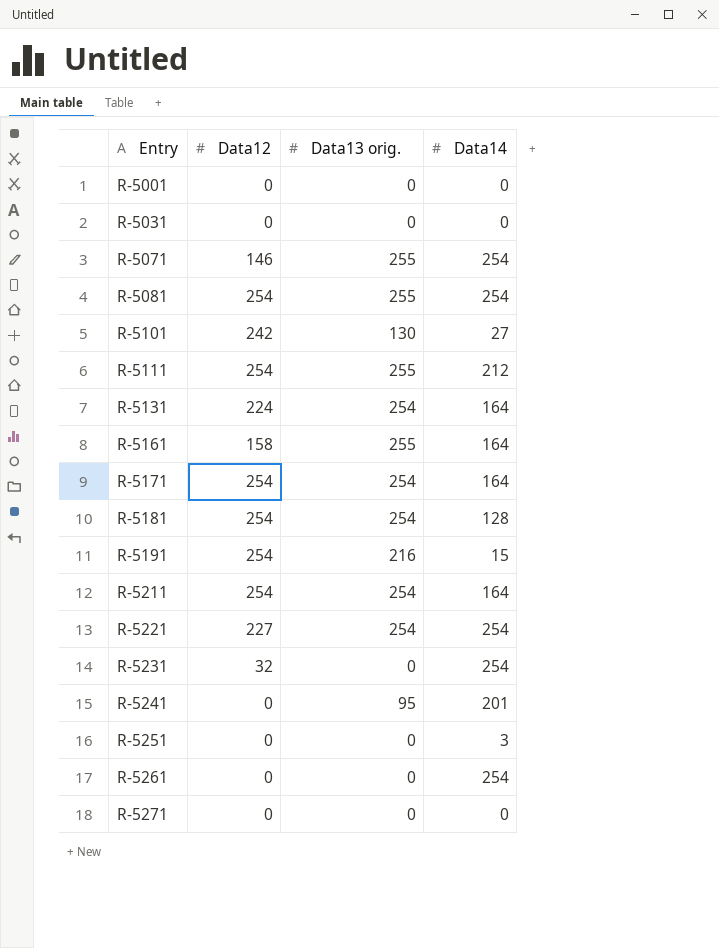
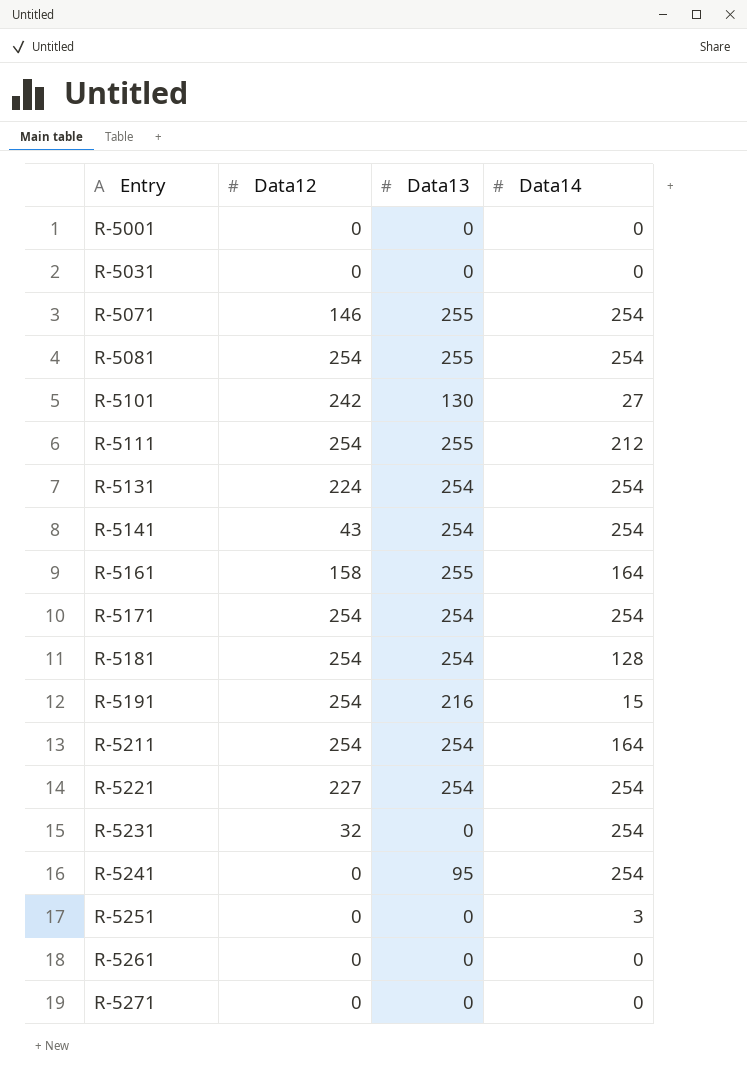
column name: Data13 orig. -> Data13
R-5131 | Data14: 164 -> 254
row R-5141: none -> 43 | 254 | 254
R-5171 | Data14: 164 -> 254
R-5241 | Data14: 201 -> 254
R-5261 | Data14: 254 -> 0

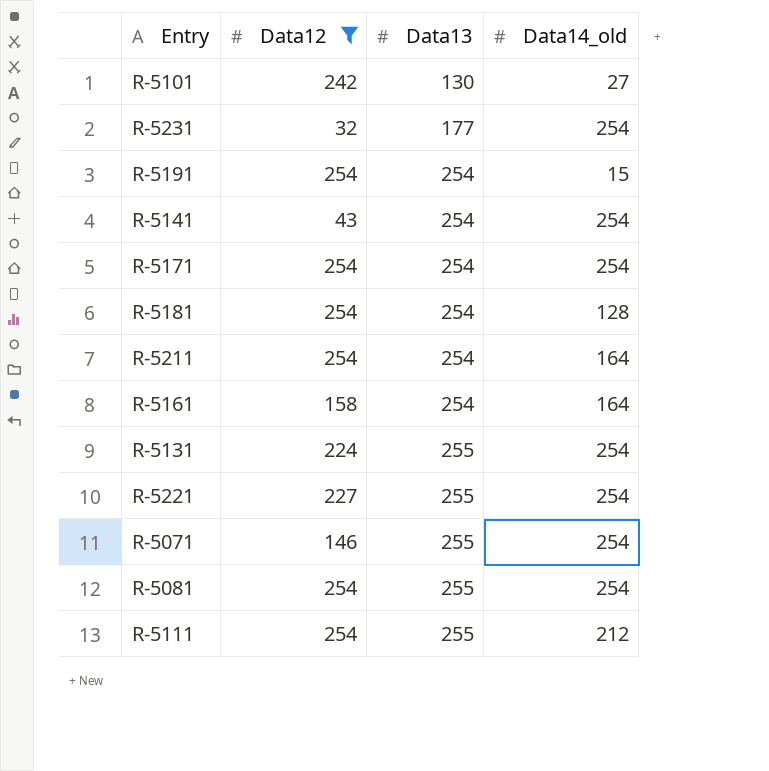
filter: none -> Data12 != 0
row order: Entry ascending -> Data13 ascending
column name: Data14 -> Data14_old
R-5231 | Data13: 0 -> 177
R-5191 | Data13: 216 -> 254
R-5161 | Data13: 255 -> 254
R-5131 | Data13: 254 -> 255
R-5221 | Data13: 254 -> 255

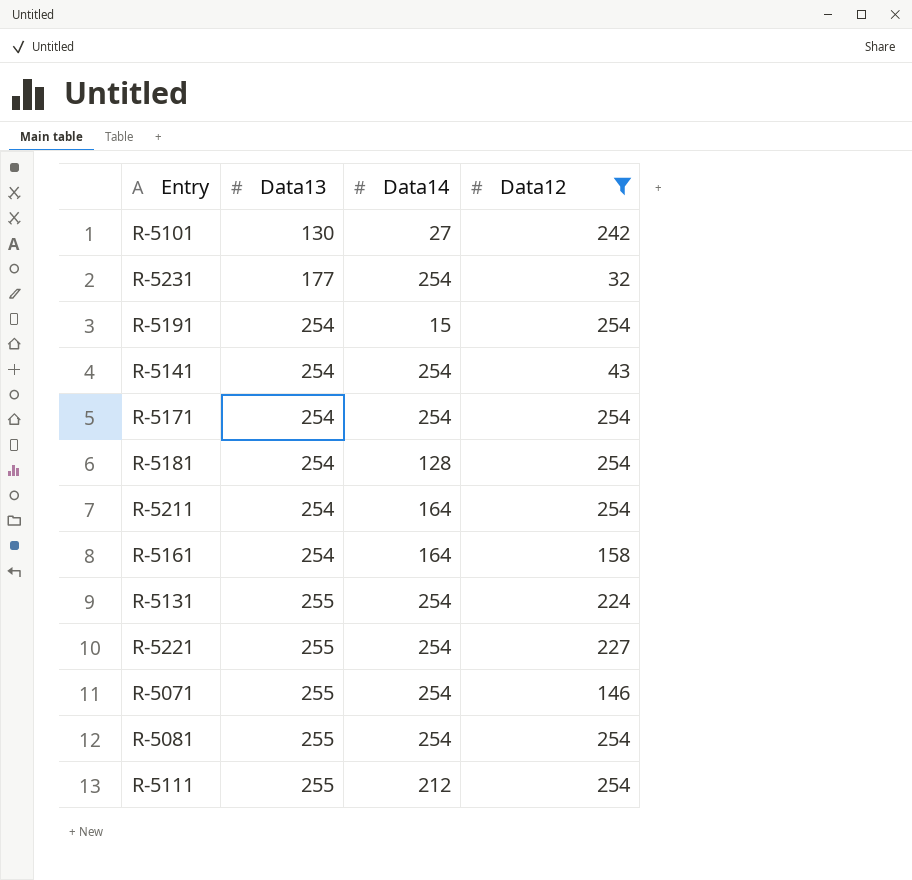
column name: Data14_old -> Data14
column Data12 | position: 2 -> 4

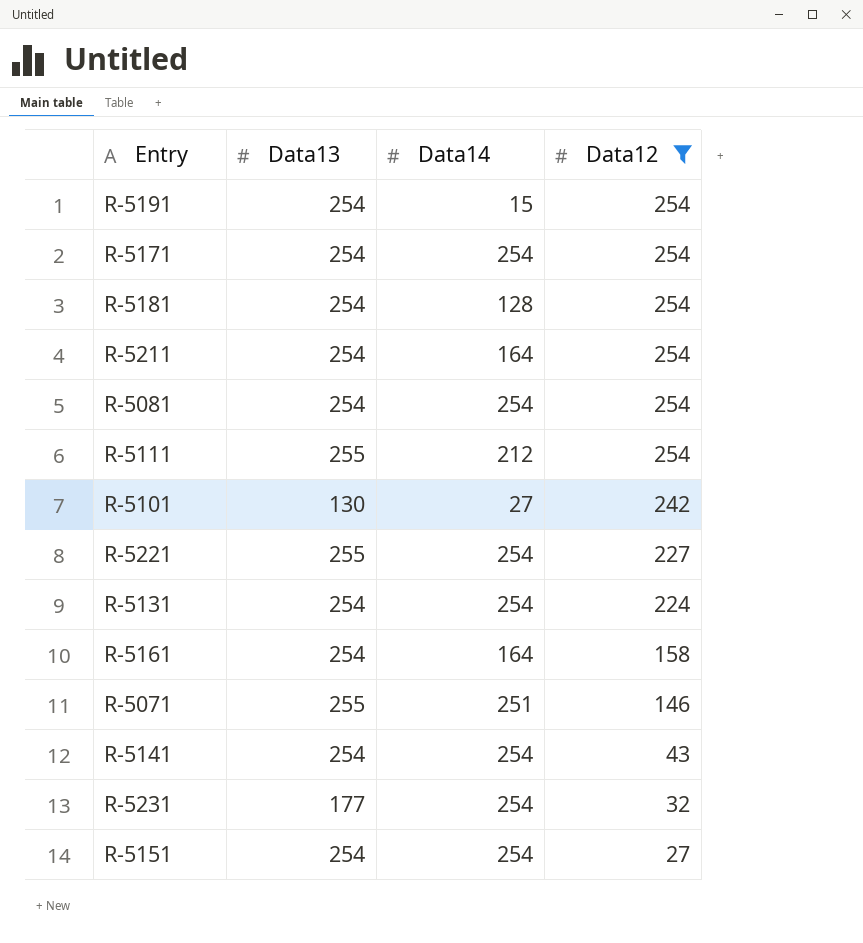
row order: Data13 ascending -> Data12 descending
R-5081 | Data13: 255 -> 254
R-5131 | Data13: 255 -> 254
R-5071 | Data14: 254 -> 251
row R-5151: none -> 254 | 254 | 27

